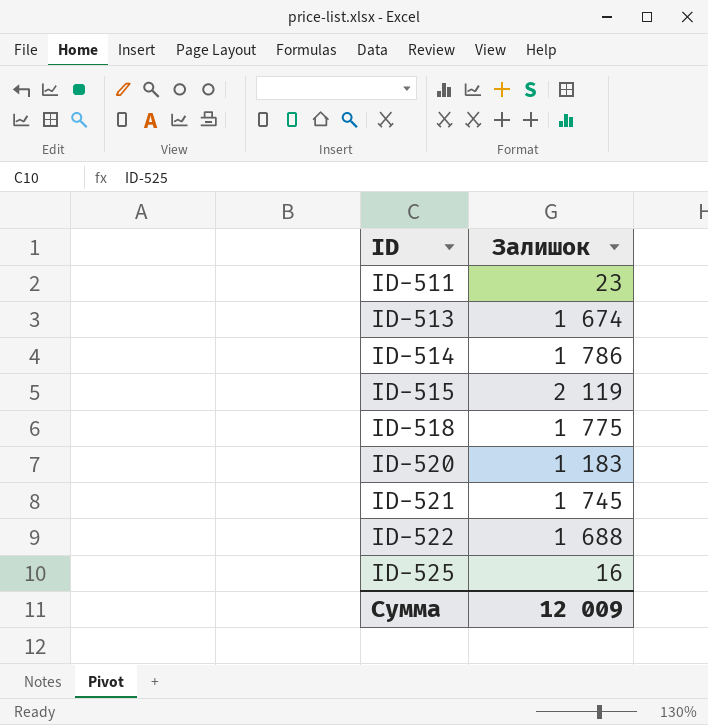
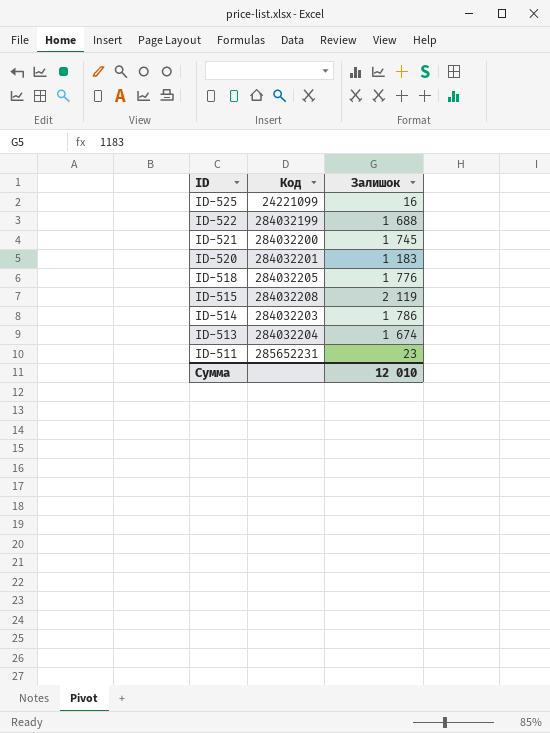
row order: ID ascending -> ID descending
column Код | position: none -> 2
ID-518 | Залишок: 1 775 -> 1 776
Сумма | Залишок: 12 009 -> 12 010

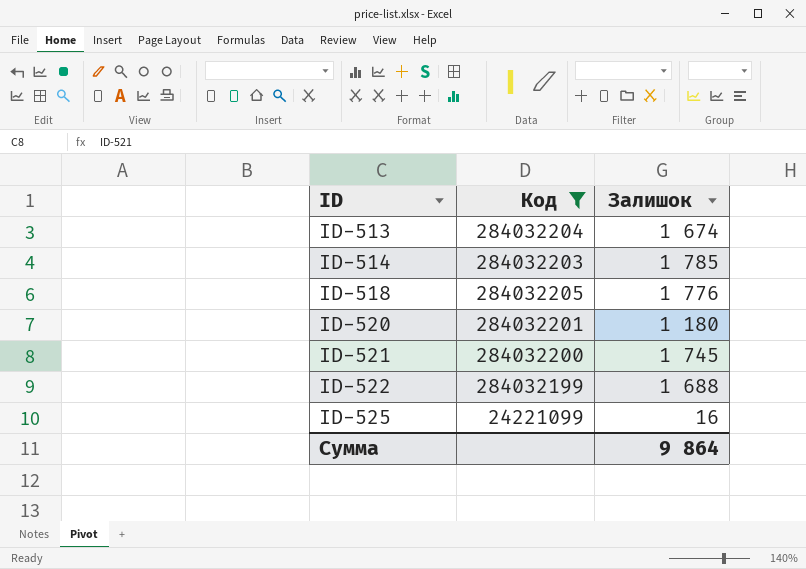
filter: none -> Код <= 284032205
row order: ID descending -> ID ascending
ID-514 | Залишок: 1 786 -> 1 785
ID-520 | Залишок: 1 183 -> 1 180
Сумма | Залишок: 12 010 -> 9 864

